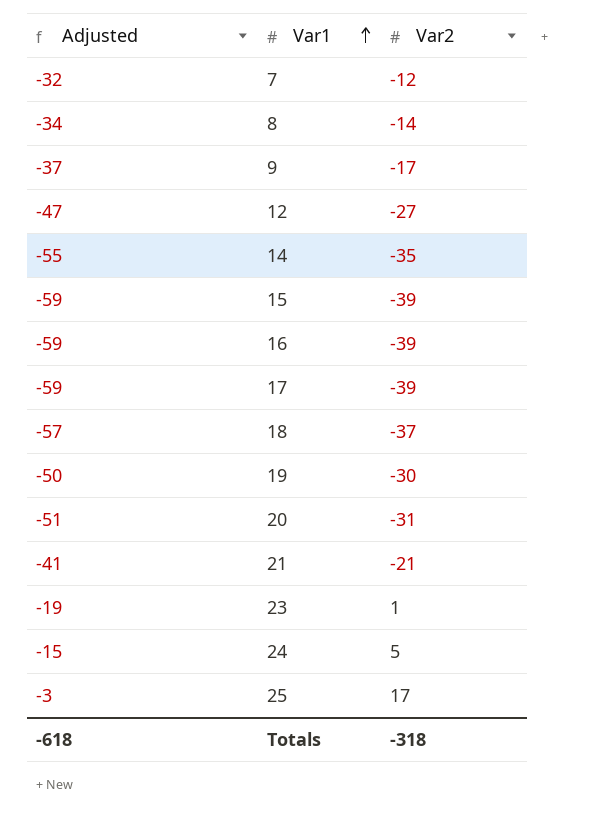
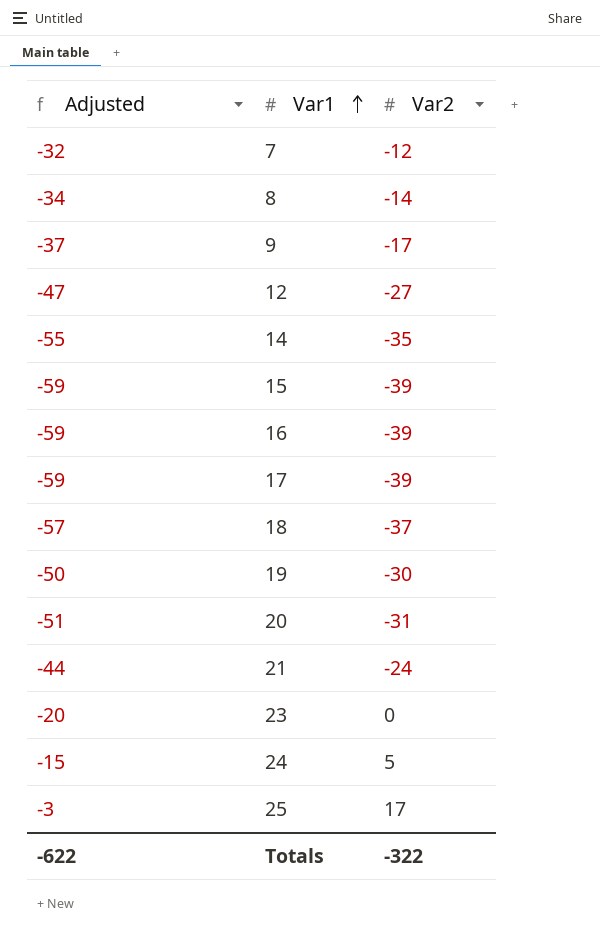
21 | Adjusted: -41 -> -44
21 | Var2: -21 -> -24
23 | Adjusted: -19 -> -20
23 | Var2: 1 -> 0
Totals | Adjusted: -618 -> -622
Totals | Var2: -318 -> -322

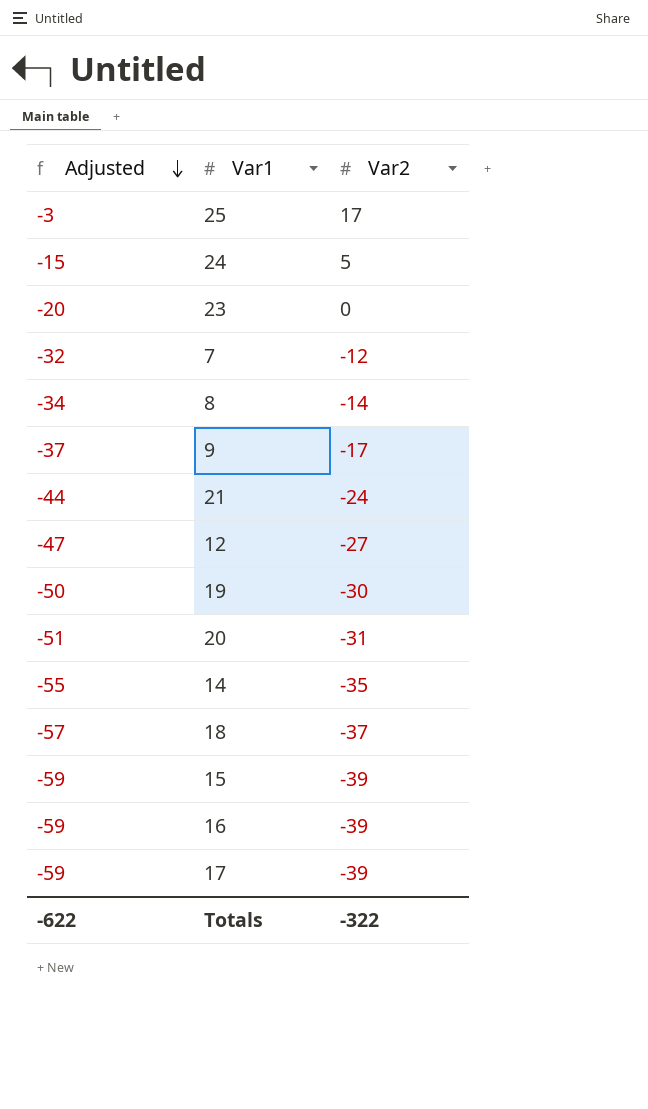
row order: Var1 ascending -> Adjusted descending

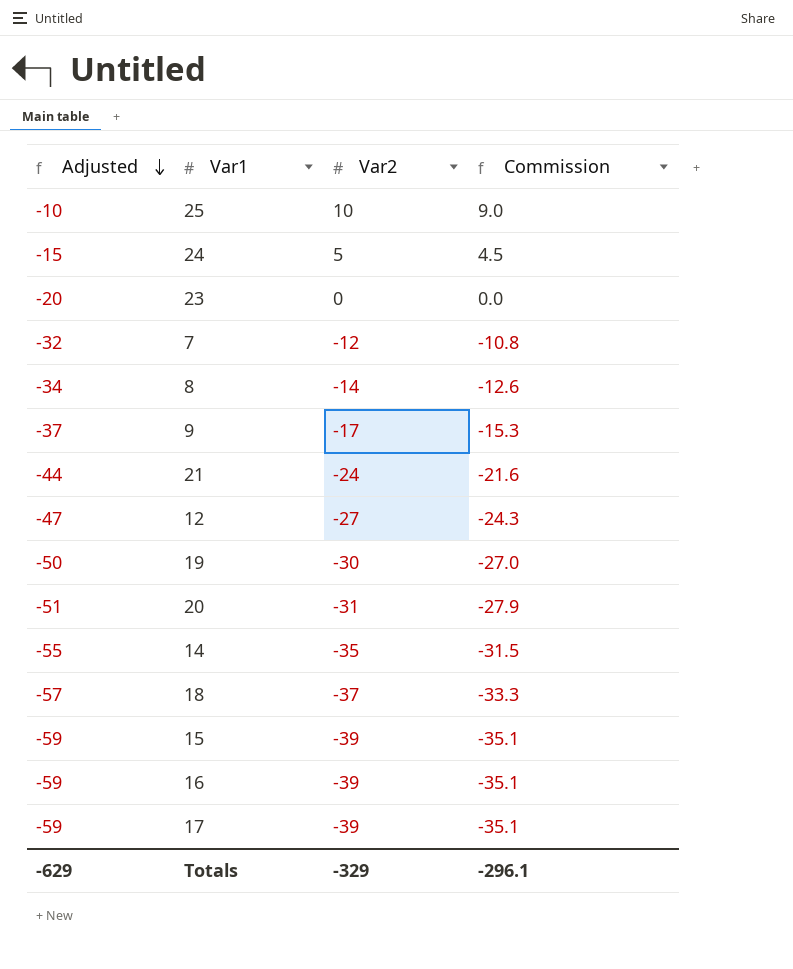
column Commission | formula: none -> [Var2] * 0.9
25 | Adjusted: -3 -> -10
25 | Var2: 17 -> 10
Totals | Adjusted: -622 -> -629
Totals | Var2: -322 -> -329

